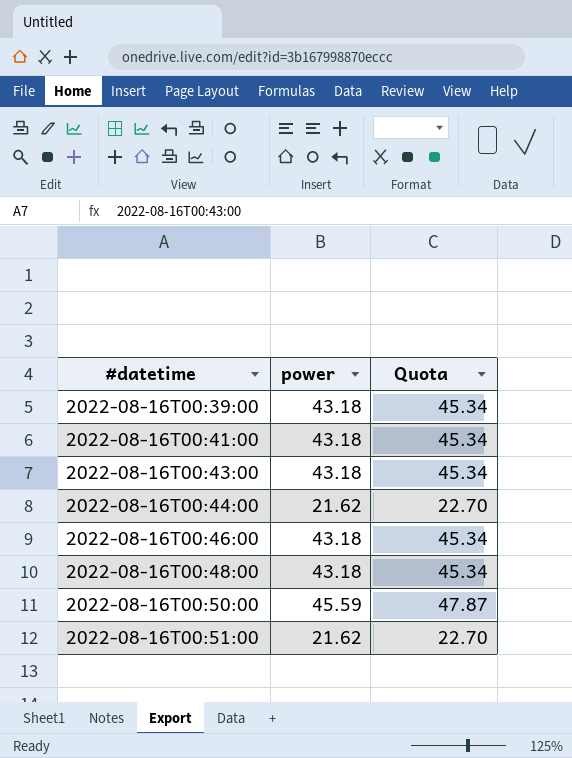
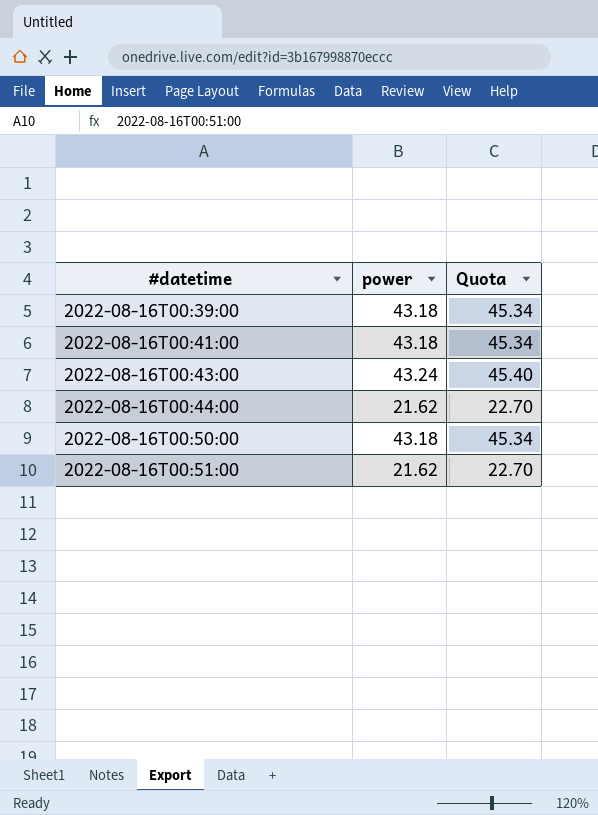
row 2022-08-16T00:46:00: 43.18 | 45.34 -> none
row 2022-08-16T00:48:00: 43.18 | 45.34 -> none
2022-08-16T00:43:00 | power: 43.18 -> 43.24
2022-08-16T00:43:00 | Quota: 45.34 -> 45.40
2022-08-16T00:50:00 | power: 45.59 -> 43.18
2022-08-16T00:50:00 | Quota: 47.87 -> 45.34

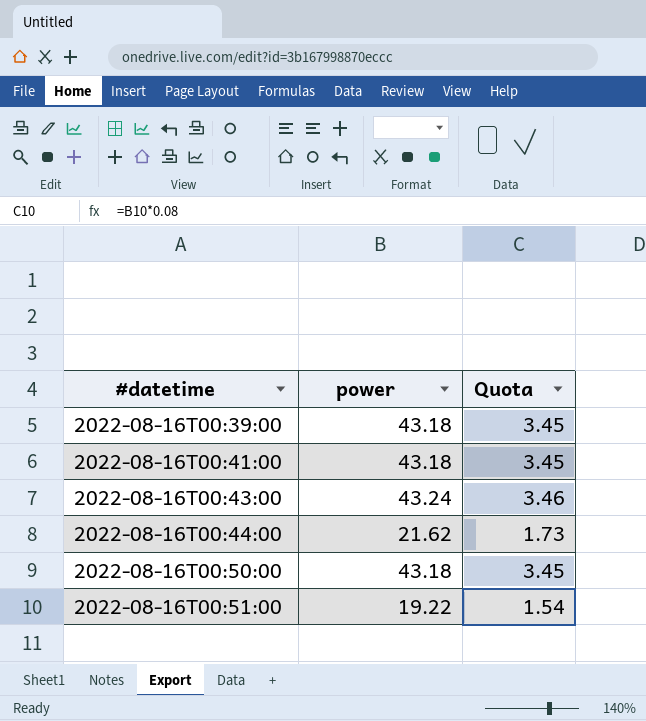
column Quota | formula: [power] * 1.05 -> [power] * 0.08
2022-08-16T00:51:00 | power: 21.62 -> 19.22

